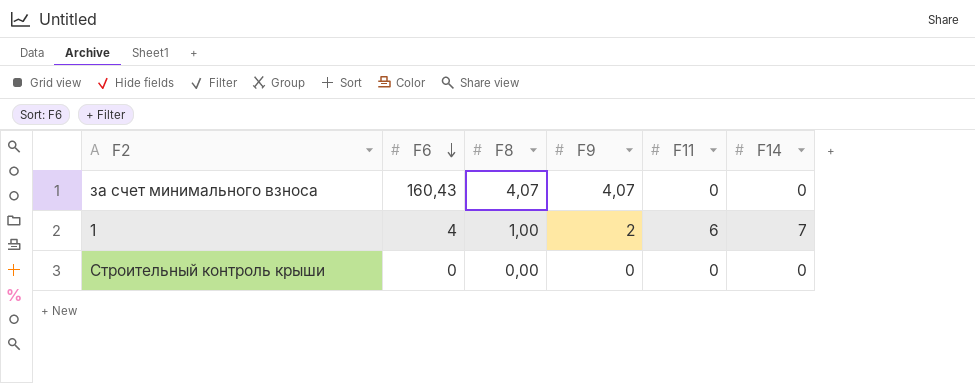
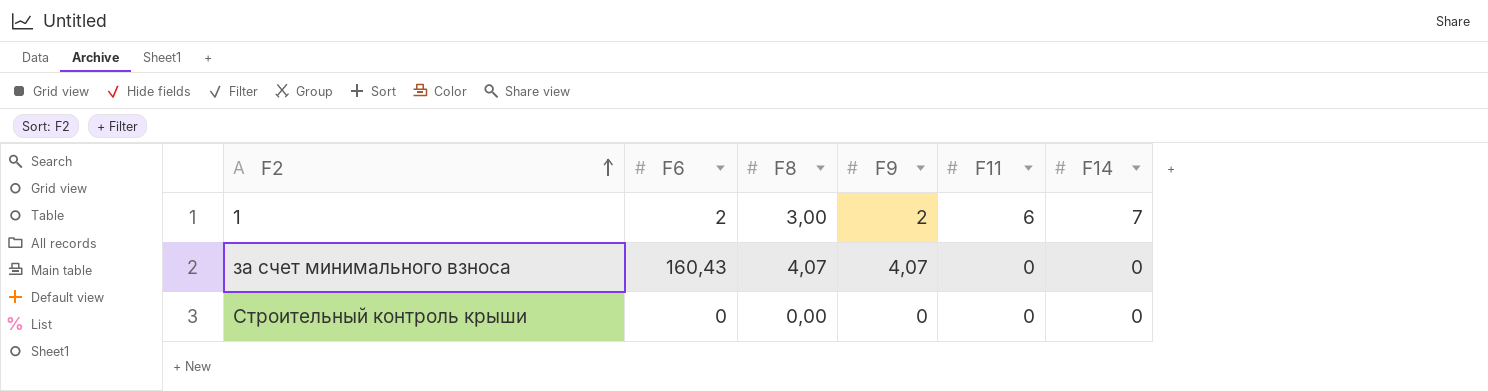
row order: F6 descending -> F2 ascending
1 | F6: 4 -> 2
1 | F8: 1,00 -> 3,00

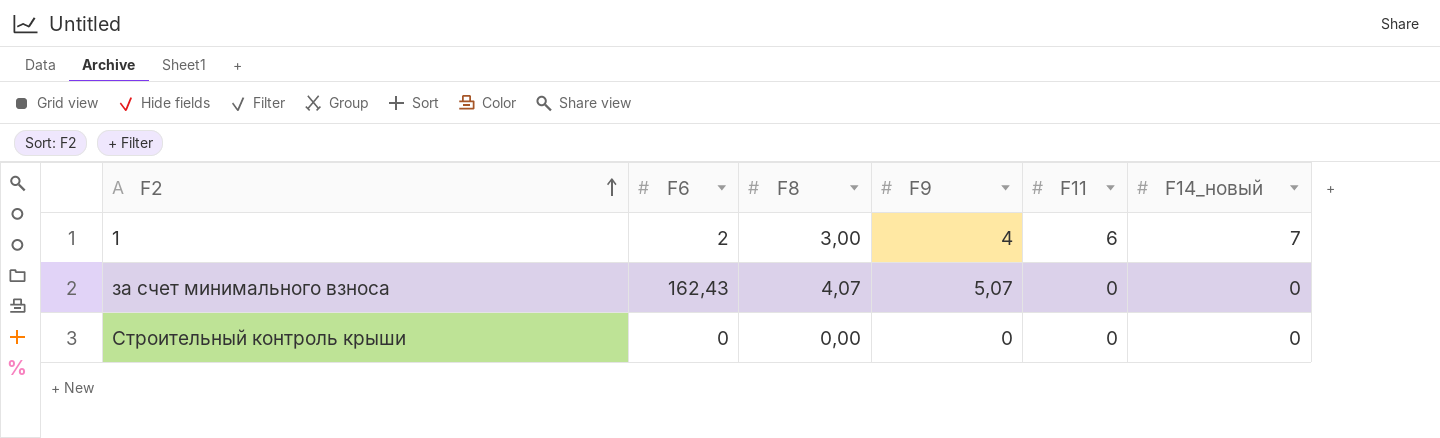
column name: F14 -> F14_новый
1 | F9: 2 -> 4
за счет минимального взноса | F6: 160,43 -> 162,43
за счет минимального взноса | F9: 4,07 -> 5,07

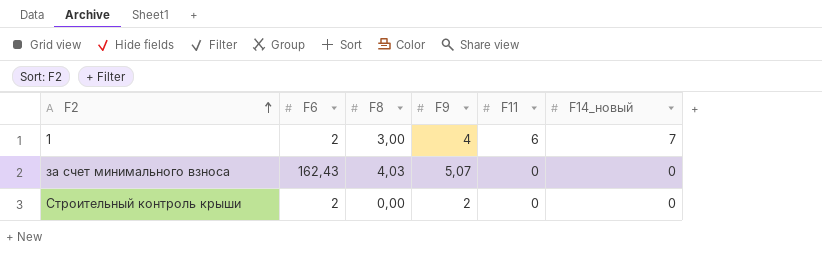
за счет минимального взноса | F8: 4,07 -> 4,03
Строительный контроль крыши | F6: 0 -> 2
Строительный контроль крыши | F9: 0 -> 2

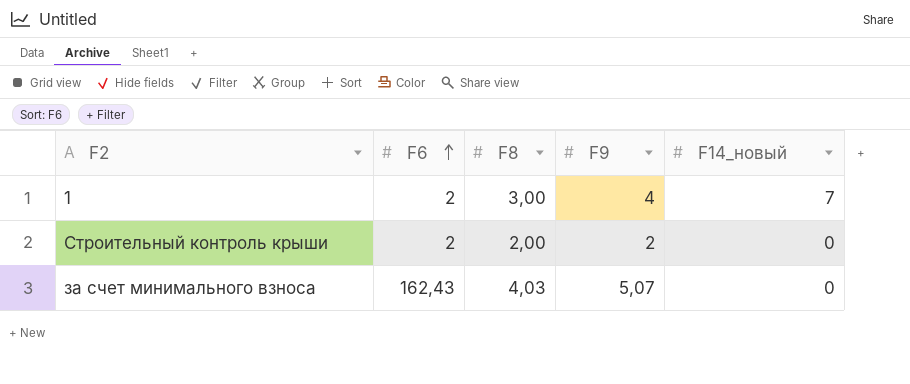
row order: F2 ascending -> F6 ascending
column F11 | position: 5 -> none
Строительный контроль крыши | F8: 0,00 -> 2,00

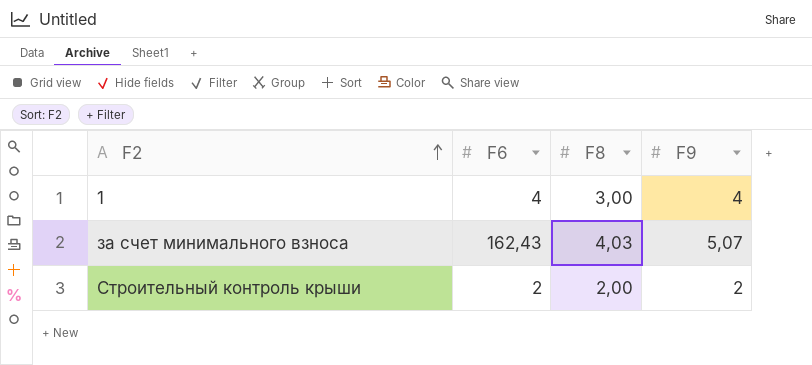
row order: F6 ascending -> F2 ascending
column F14_новый | position: 5 -> none
1 | F6: 2 -> 4

